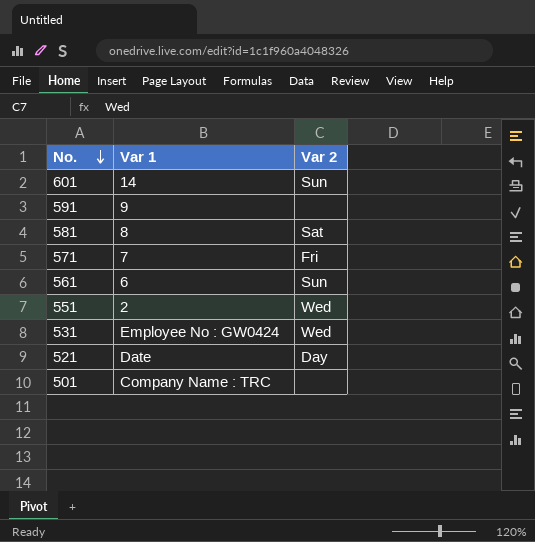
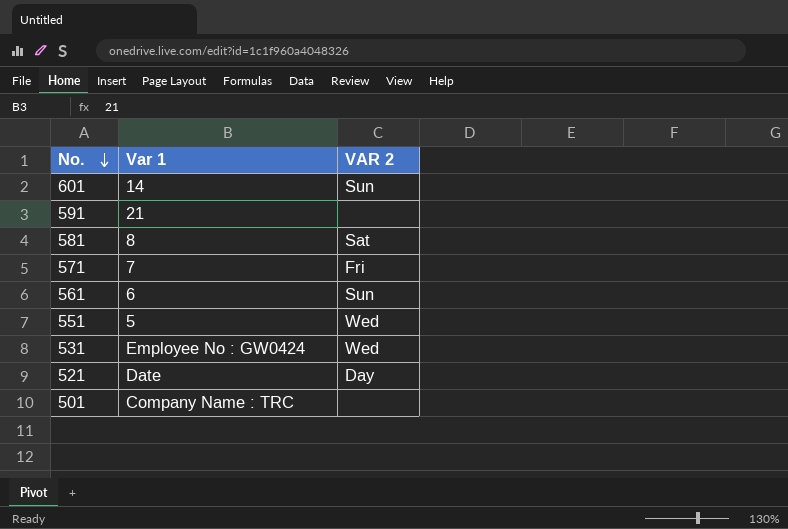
column name: Var 2 -> VAR 2
591 | Var 1: 9 -> 21
551 | Var 1: 2 -> 5

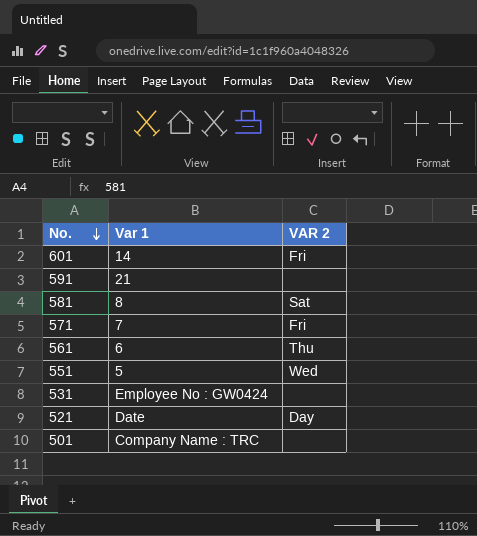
601 | VAR 2: Sun -> Fri
561 | VAR 2: Sun -> Thu
531 | VAR 2: Wed -> none

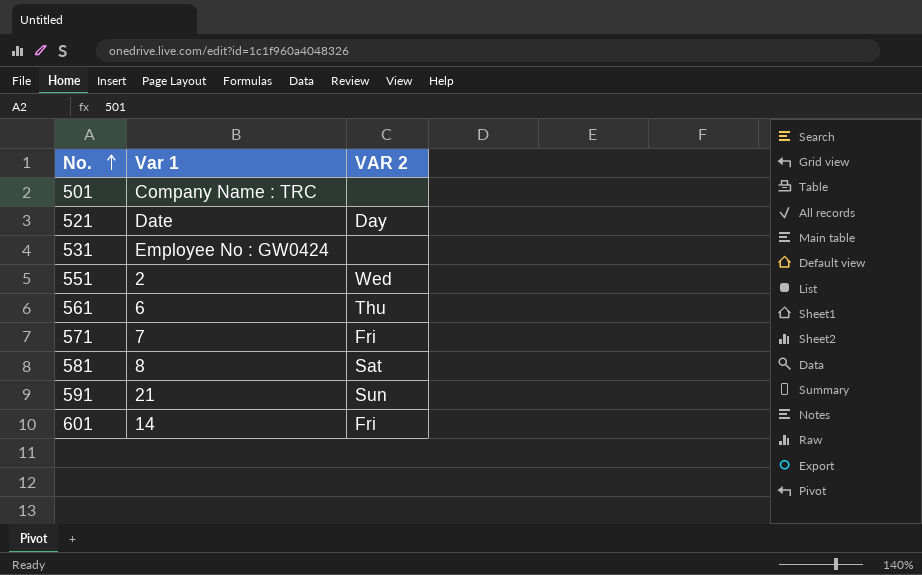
row order: No. descending -> No. ascending
551 | Var 1: 5 -> 2
591 | VAR 2: none -> Sun

